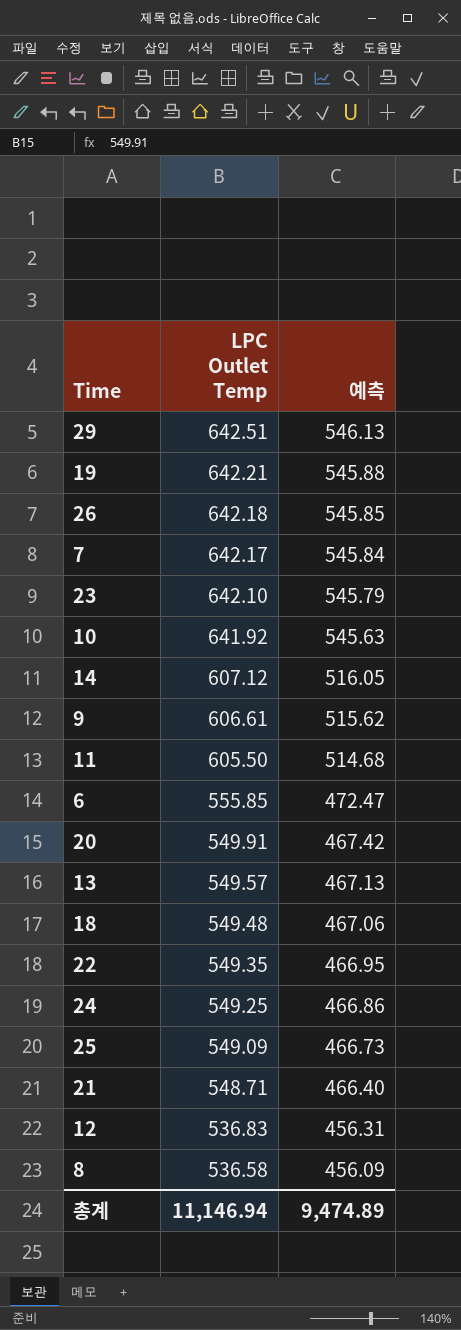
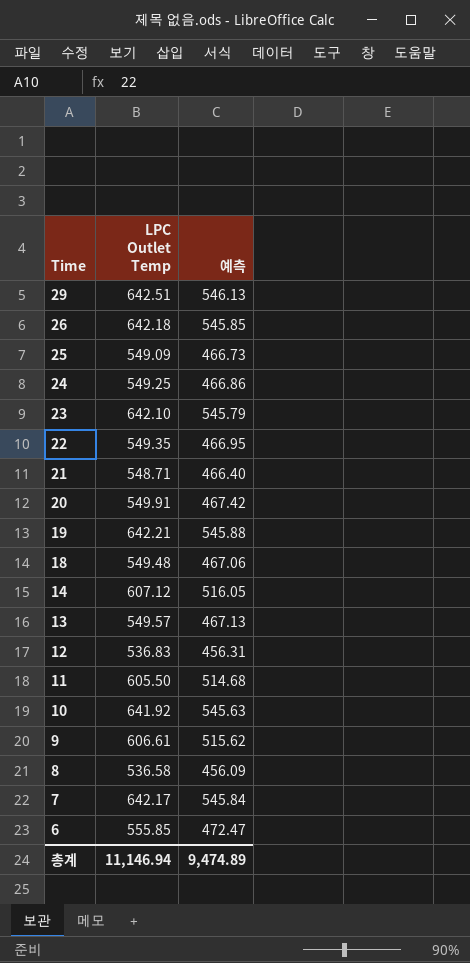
row order: LPC Outlet Temp descending -> Time descending

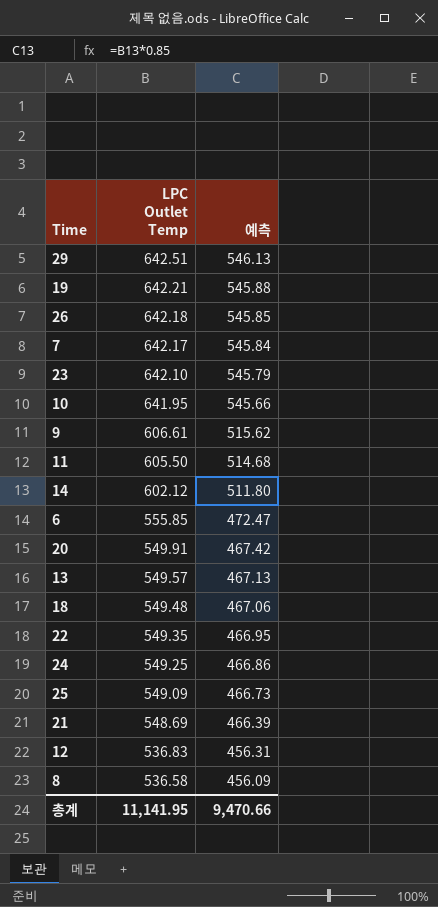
row order: Time descending -> LPC Outlet Temp descending
10 | LPC Outlet Temp: 641.92 -> 641.95
10 | 예측: 545.63 -> 545.66
14 | LPC Outlet Temp: 607.12 -> 602.12
14 | 예측: 516.05 -> 511.80
21 | LPC Outlet Temp: 548.71 -> 548.69
21 | 예측: 466.40 -> 466.39
총계 | LPC Outlet Temp: 11,146.94 -> 11,141.95
총계 | 예측: 9,474.89 -> 9,470.66

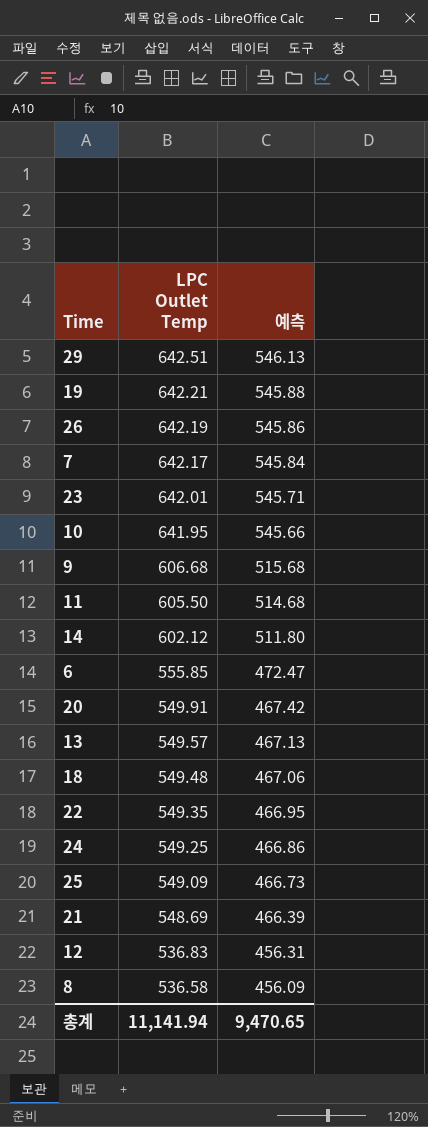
26 | LPC Outlet Temp: 642.18 -> 642.19
26 | 예측: 545.85 -> 545.86
23 | LPC Outlet Temp: 642.10 -> 642.01
23 | 예측: 545.79 -> 545.71
9 | LPC Outlet Temp: 606.61 -> 606.68
9 | 예측: 515.62 -> 515.68
총계 | LPC Outlet Temp: 11,141.95 -> 11,141.94
총계 | 예측: 9,470.66 -> 9,470.65

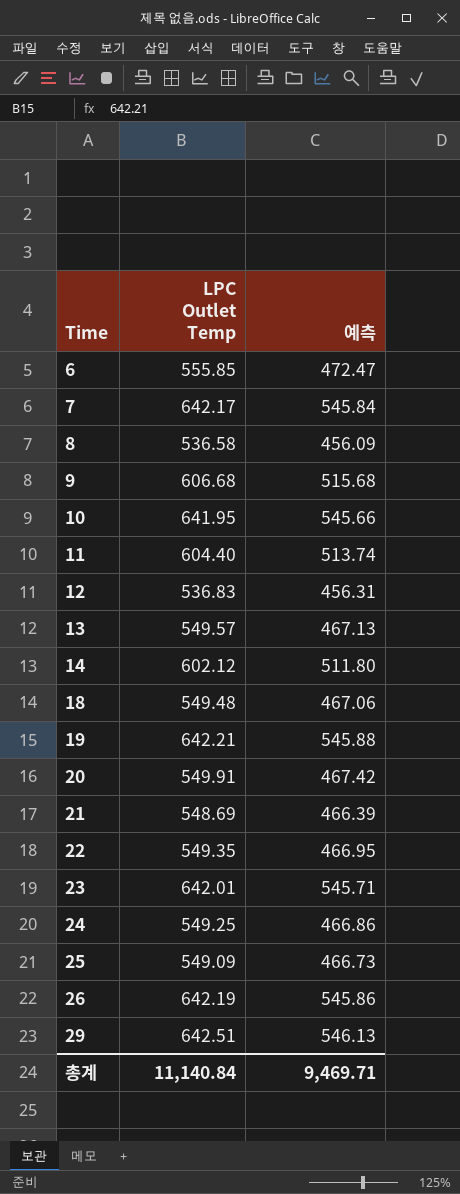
row order: LPC Outlet Temp descending -> Time ascending
11 | LPC Outlet Temp: 605.50 -> 604.40
11 | 예측: 514.68 -> 513.74
총계 | LPC Outlet Temp: 11,141.94 -> 11,140.84
총계 | 예측: 9,470.65 -> 9,469.71

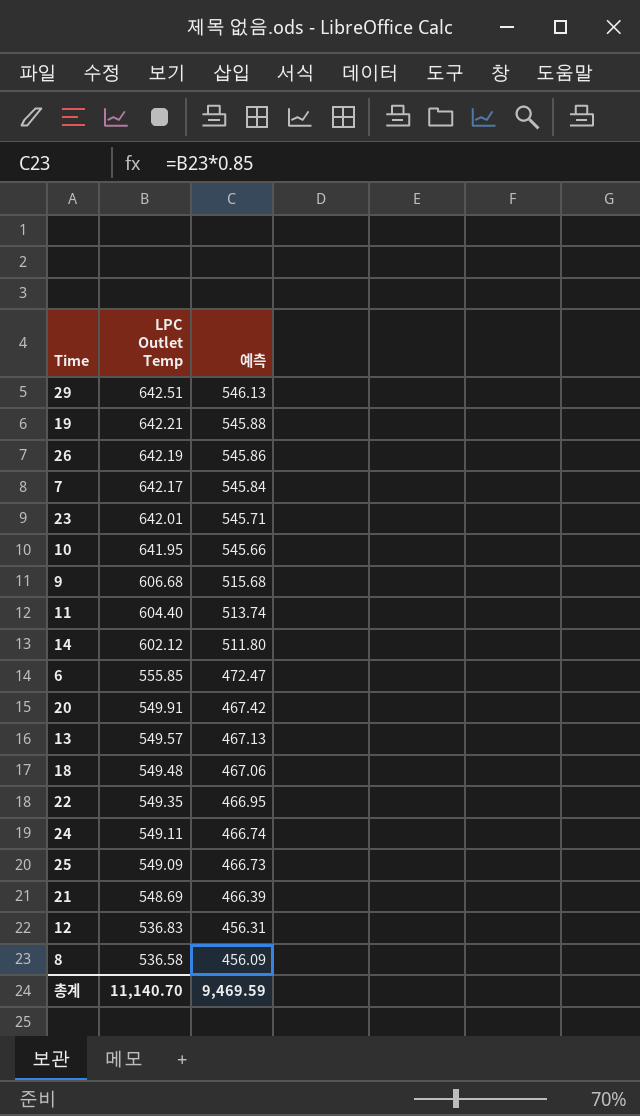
row order: Time ascending -> LPC Outlet Temp descending
24 | LPC Outlet Temp: 549.25 -> 549.11
24 | 예측: 466.86 -> 466.74
총계 | LPC Outlet Temp: 11,140.84 -> 11,140.70
총계 | 예측: 9,469.71 -> 9,469.59

